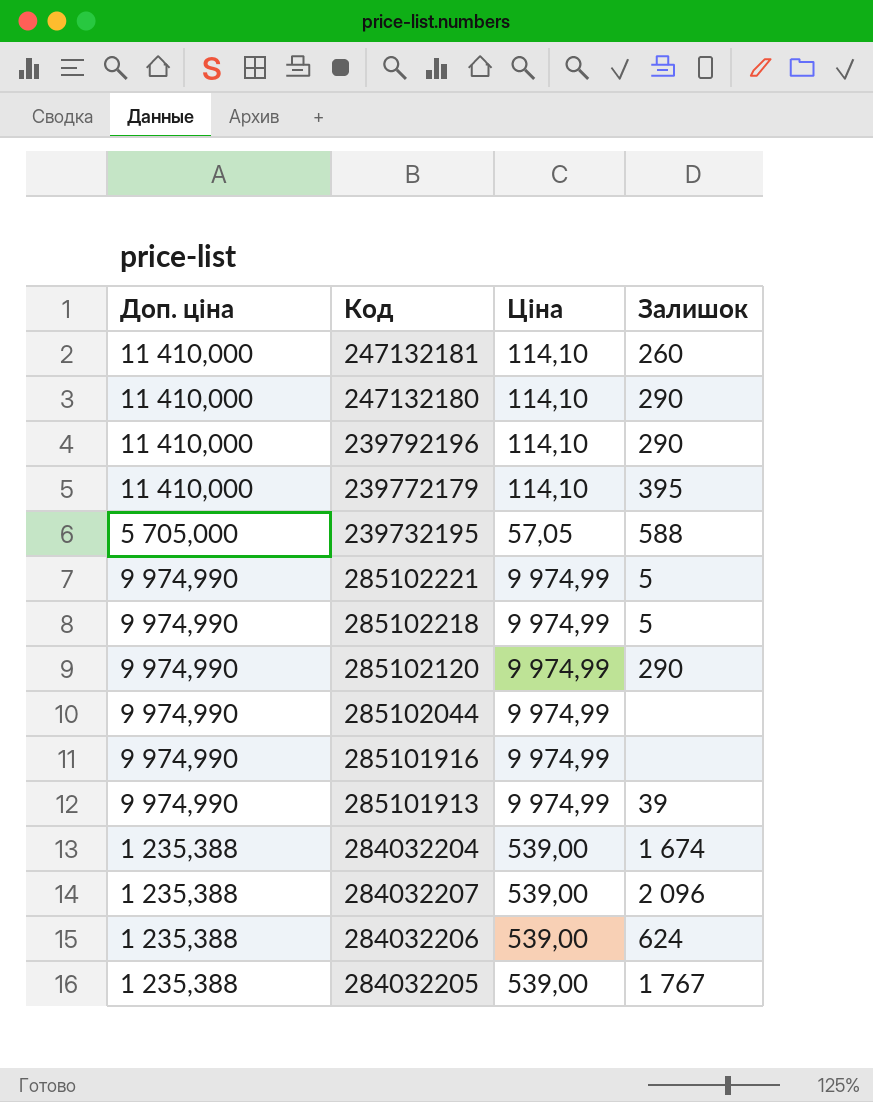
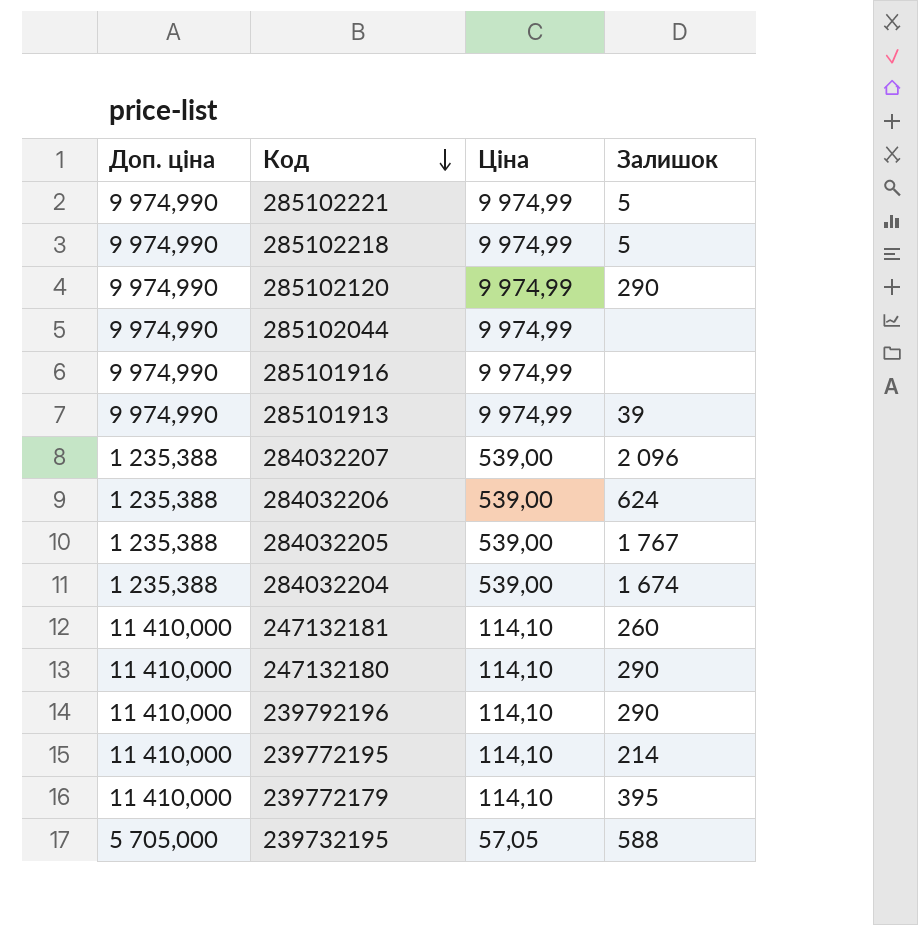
row order: none -> Код descending
row 239772195: none -> 11 410,000 | 114,10 | 214

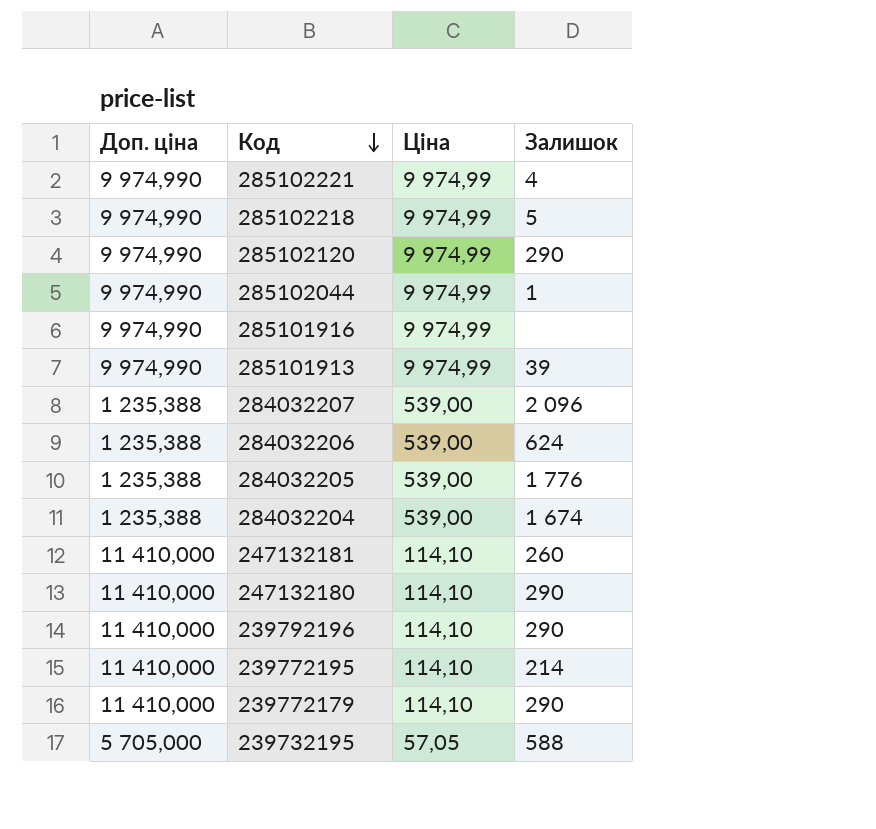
285102221 | Залишок: 5 -> 4
285102044 | Залишок: none -> 1
284032205 | Залишок: 1 767 -> 1 776
239772179 | Залишок: 395 -> 290

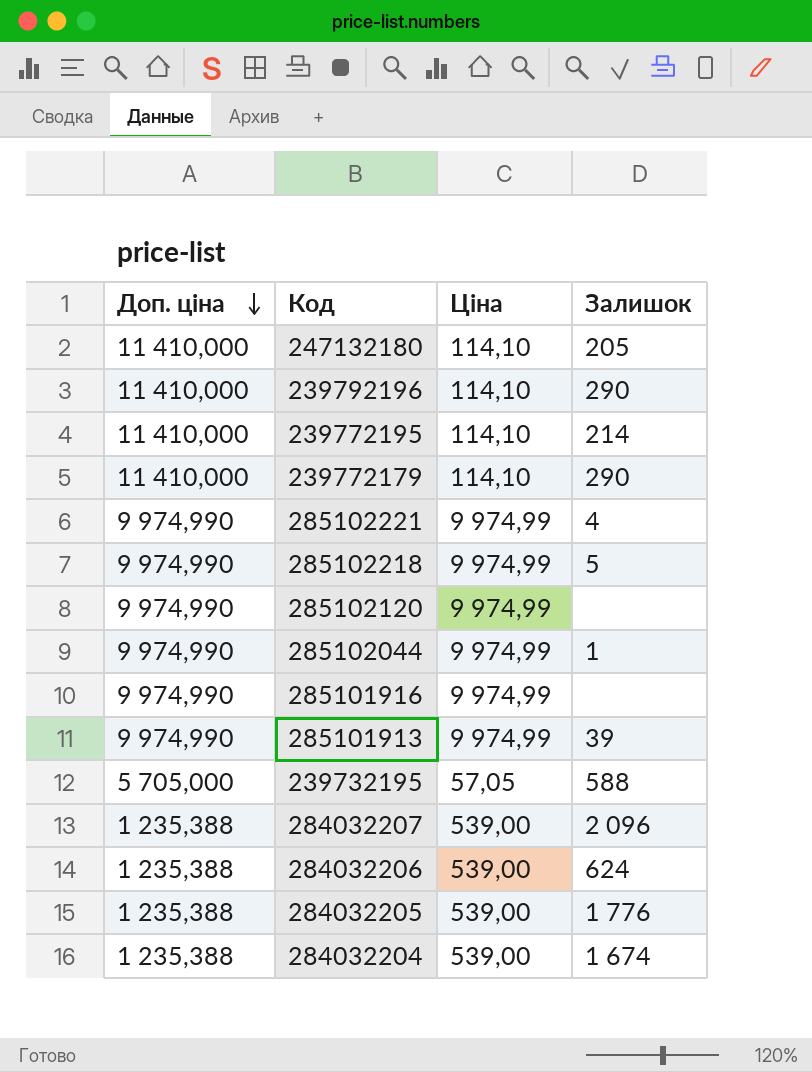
row order: Код descending -> Доп. ціна descending
row 247132181: 11 410,000 | 114,10 | 260 -> none
247132180 | Залишок: 290 -> 205
285102120 | Залишок: 290 -> none

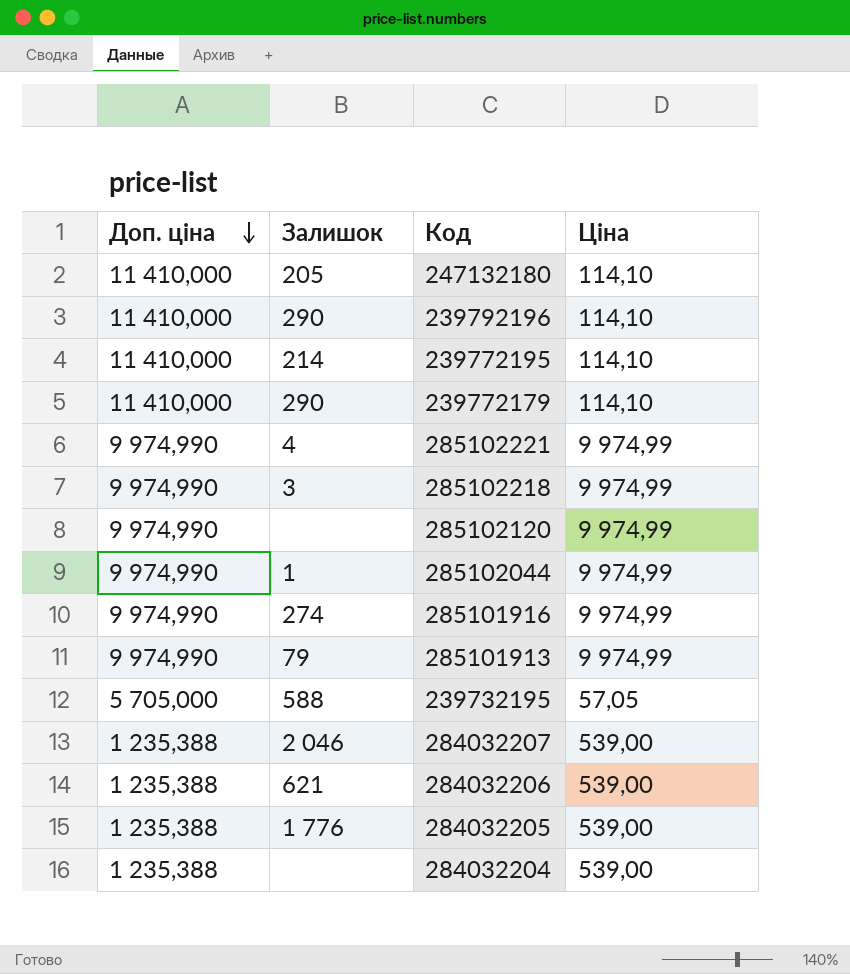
column Залишок | position: 4 -> 2
285102218 | Залишок: 5 -> 3
285101916 | Залишок: none -> 274
285101913 | Залишок: 39 -> 79
284032207 | Залишок: 2 096 -> 2 046
284032206 | Залишок: 624 -> 621
284032204 | Залишок: 1 674 -> none

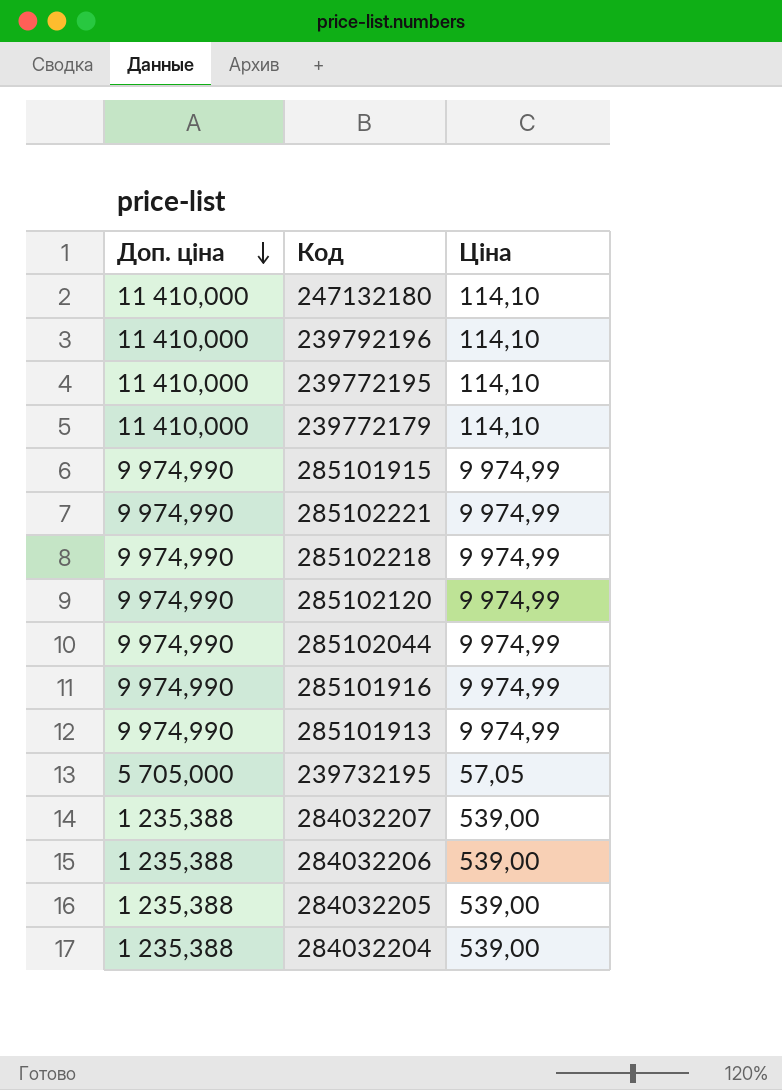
column Залишок | position: 2 -> none
row 285101915: none -> 9 974,990 | 9 974,99

